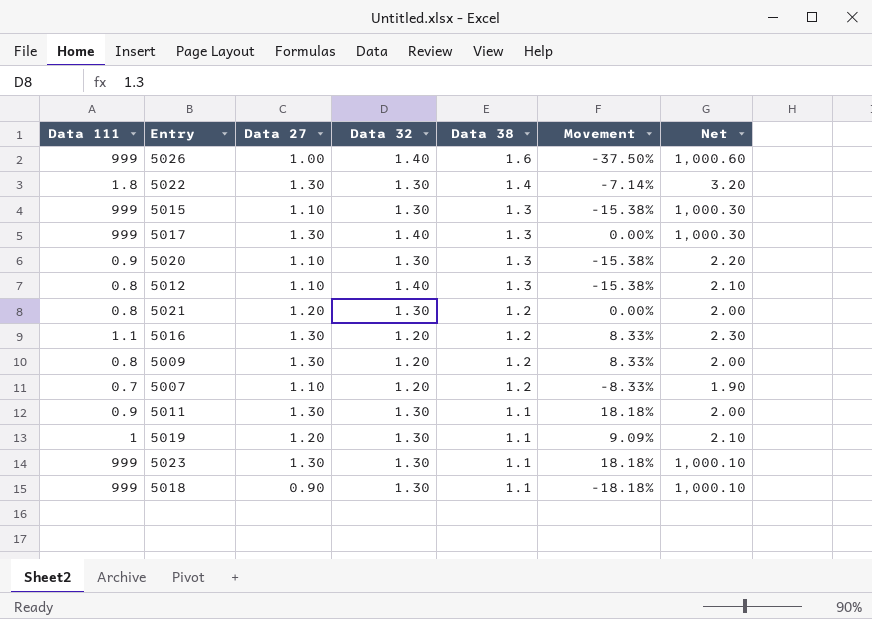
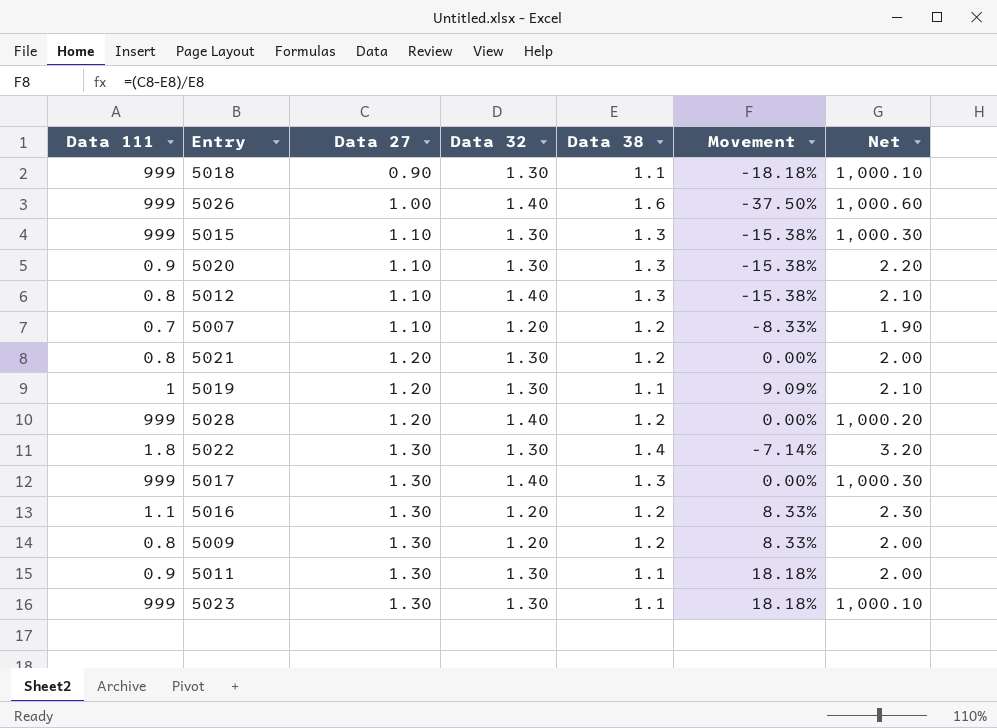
row order: Data 38 descending -> Data 27 ascending
row 5028: none -> 999 | 1.20 | 1.40 | 1.2 | 0.00% | 1,000.20

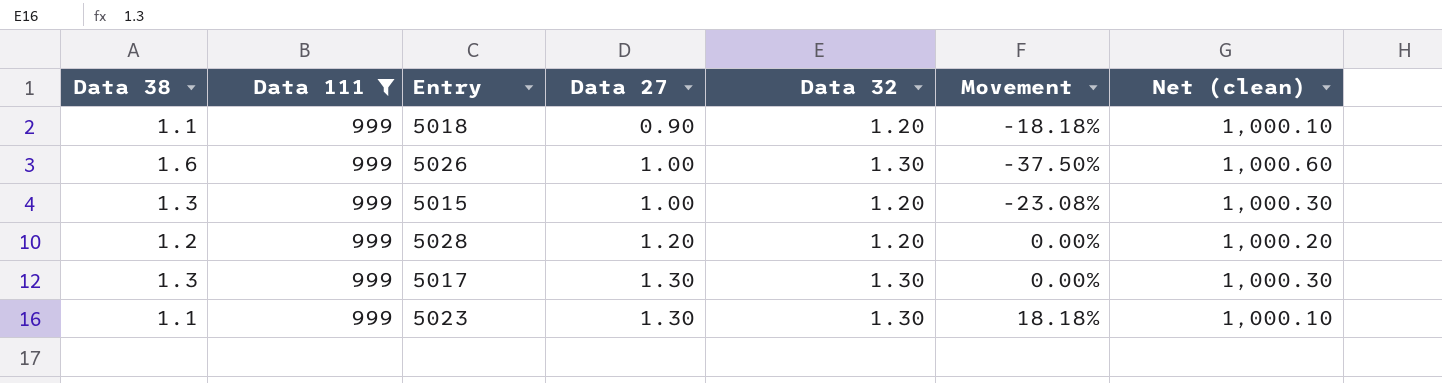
filter: none -> Data 111 = 999
column Data 38 | position: 5 -> 1
column name: Net -> Net (clean)
5018 | Data 32: 1.30 -> 1.20
5026 | Data 32: 1.40 -> 1.30
5015 | Data 27: 1.10 -> 1.00
5015 | Data 32: 1.30 -> 1.20
5015 | Movement: -15.38% -> -23.08%
5028 | Data 32: 1.40 -> 1.20
5017 | Data 32: 1.40 -> 1.30

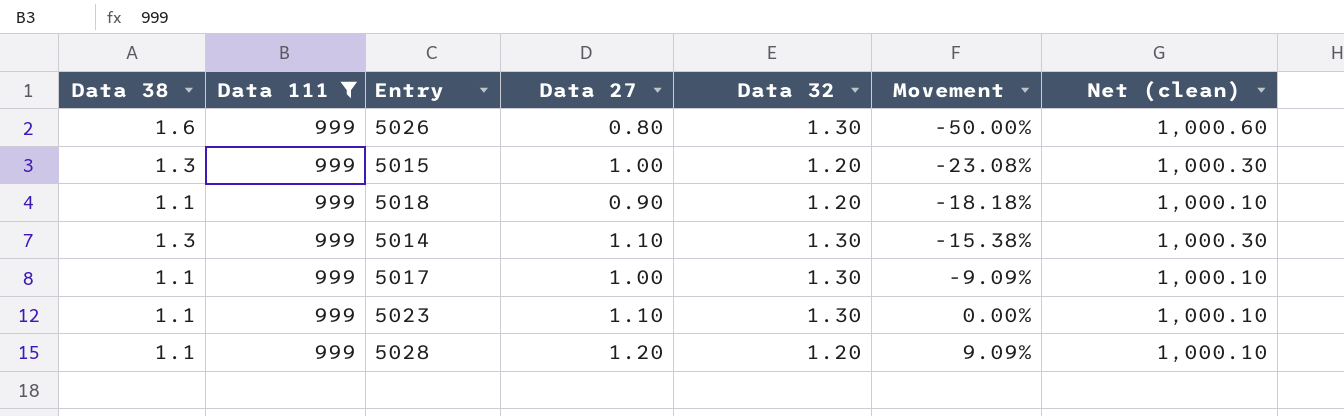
row order: Data 27 ascending -> Movement ascending
5026 | Data 27: 1.00 -> 0.80
5026 | Movement: -37.50% -> -50.00%
row 5014: none -> 1.3 | 999 | 1.10 | 1.30 | -15.38% | 1,000.30
5017 | Data 38: 1.3 -> 1.1
5017 | Data 27: 1.30 -> 1.00
5017 | Movement: 0.00% -> -9.09%
5017 | Net (clean): 1,000.30 -> 1,000.10
5023 | Data 27: 1.30 -> 1.10
5023 | Movement: 18.18% -> 0.00%
5028 | Data 38: 1.2 -> 1.1
5028 | Movement: 0.00% -> 9.09%
5028 | Net (clean): 1,000.20 -> 1,000.10

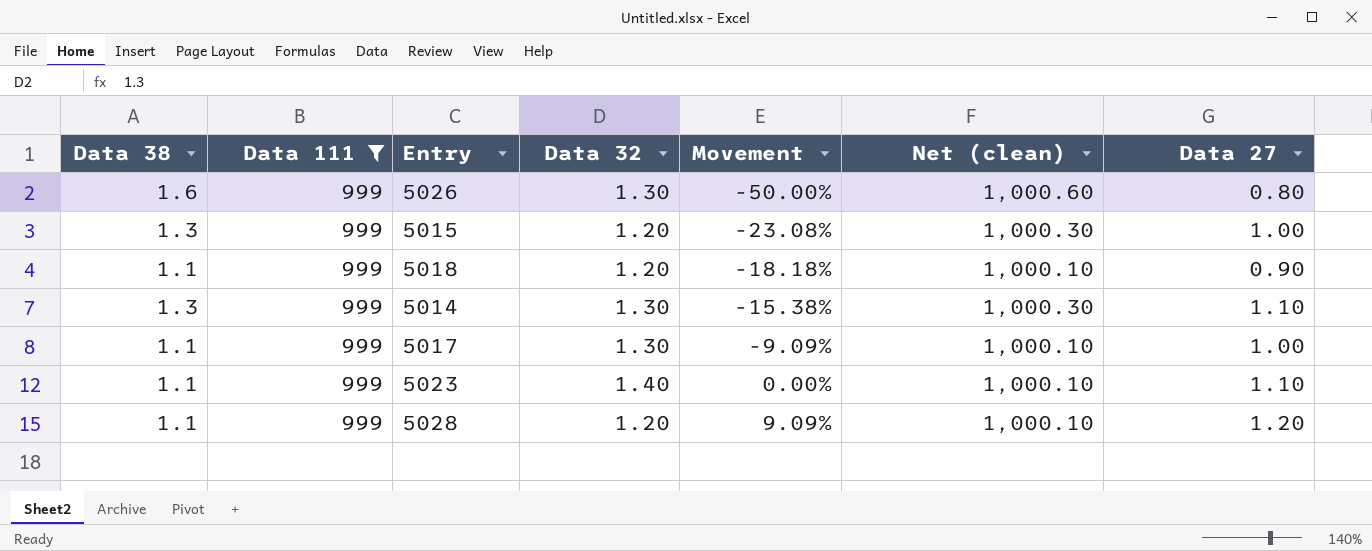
column Data 27 | position: 4 -> 7
5023 | Data 32: 1.30 -> 1.40

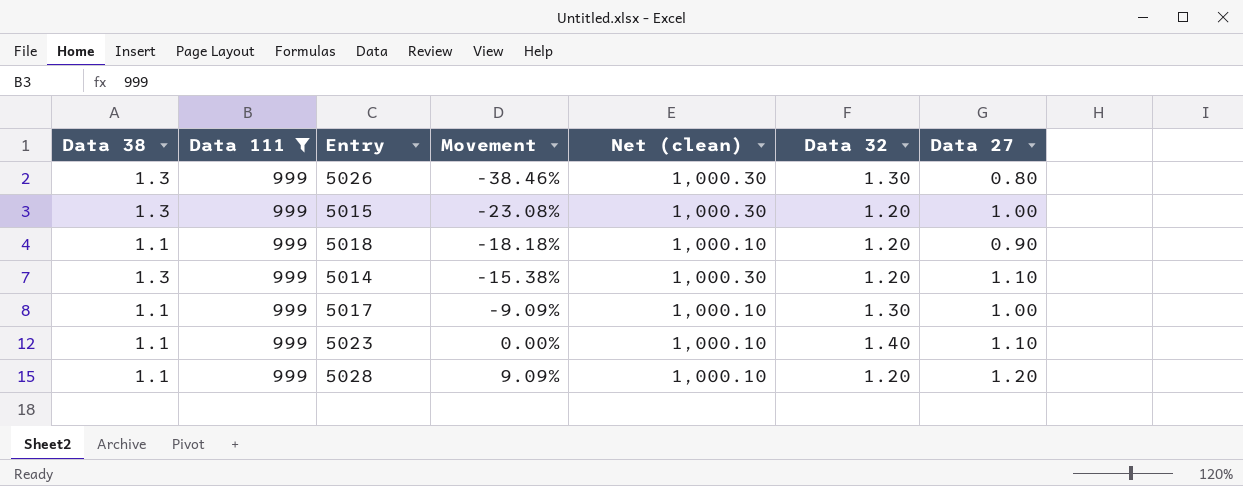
column Data 32 | position: 4 -> 6
5026 | Data 38: 1.6 -> 1.3
5026 | Movement: -50.00% -> -38.46%
5026 | Net (clean): 1,000.60 -> 1,000.30
5014 | Data 32: 1.30 -> 1.20

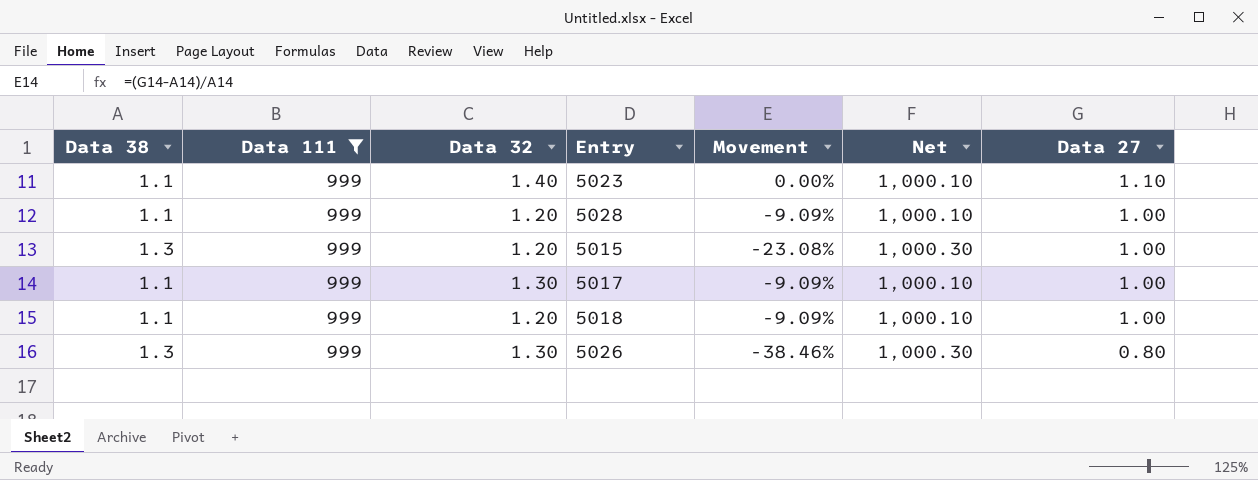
row order: Movement ascending -> Data 27 descending
column Data 32 | position: 6 -> 3
column name: Net (clean) -> Net
row 5014: 1.3 | 999 | -15.38% | 1,000.30 | 1.20 | 1.10 -> none
5028 | Movement: 9.09% -> -9.09%
5028 | Data 27: 1.20 -> 1.00
5018 | Movement: -18.18% -> -9.09%
5018 | Data 27: 0.90 -> 1.00

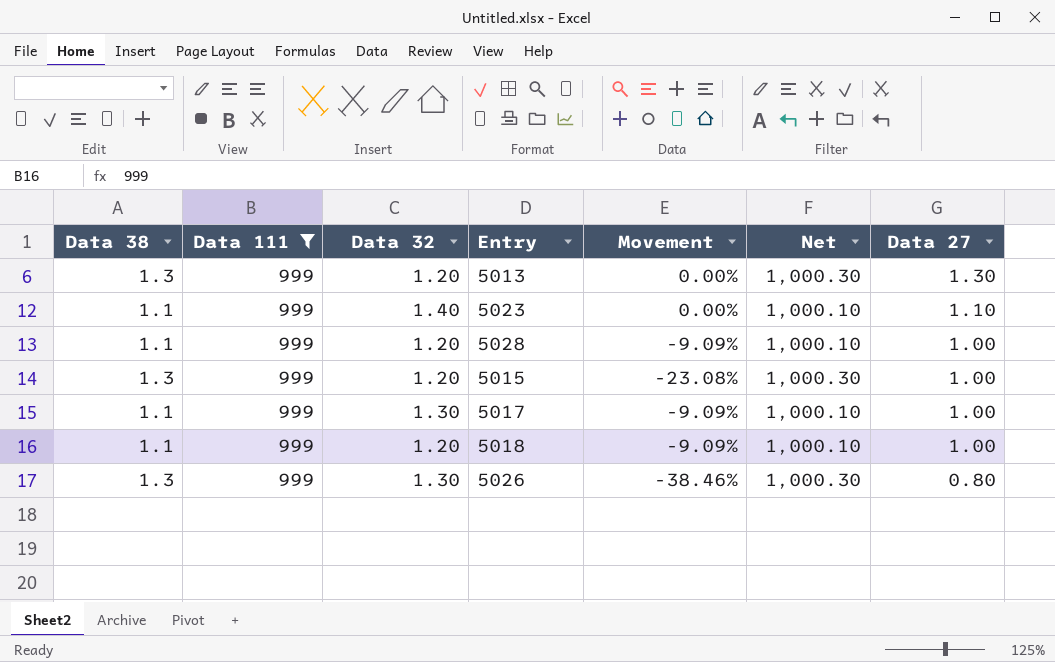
row 5013: none -> 1.3 | 999 | 1.20 | 0.00% | 1,000.30 | 1.30

